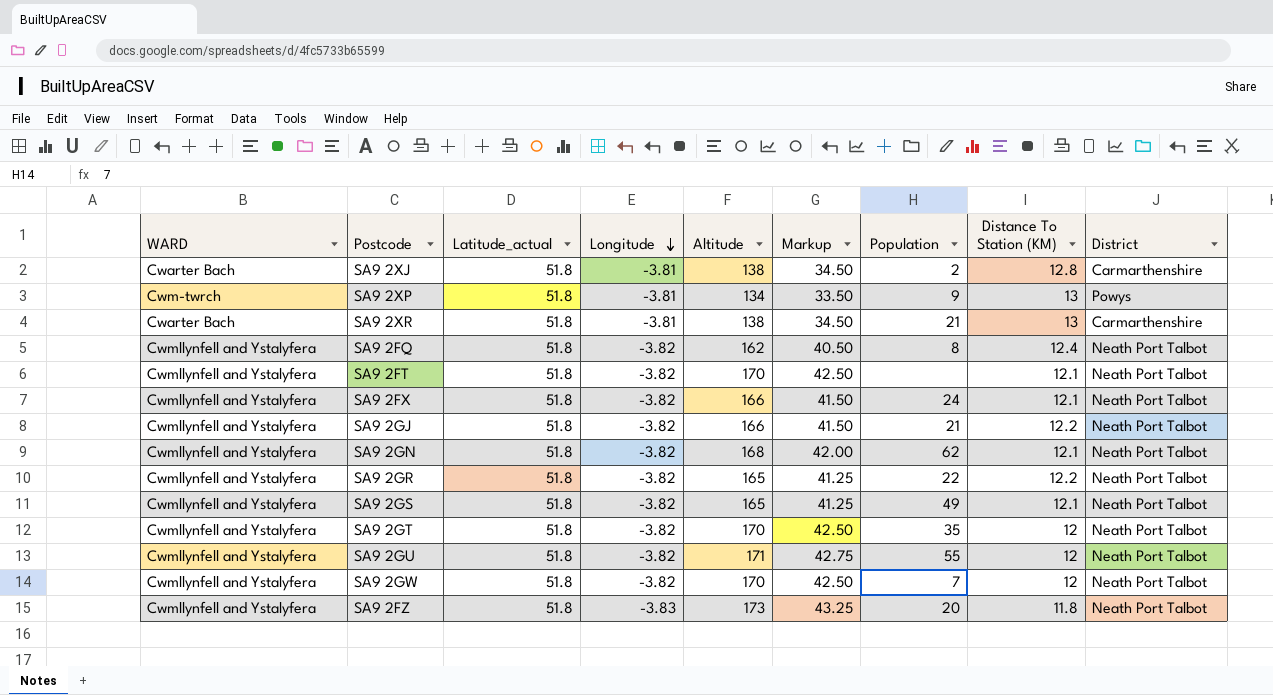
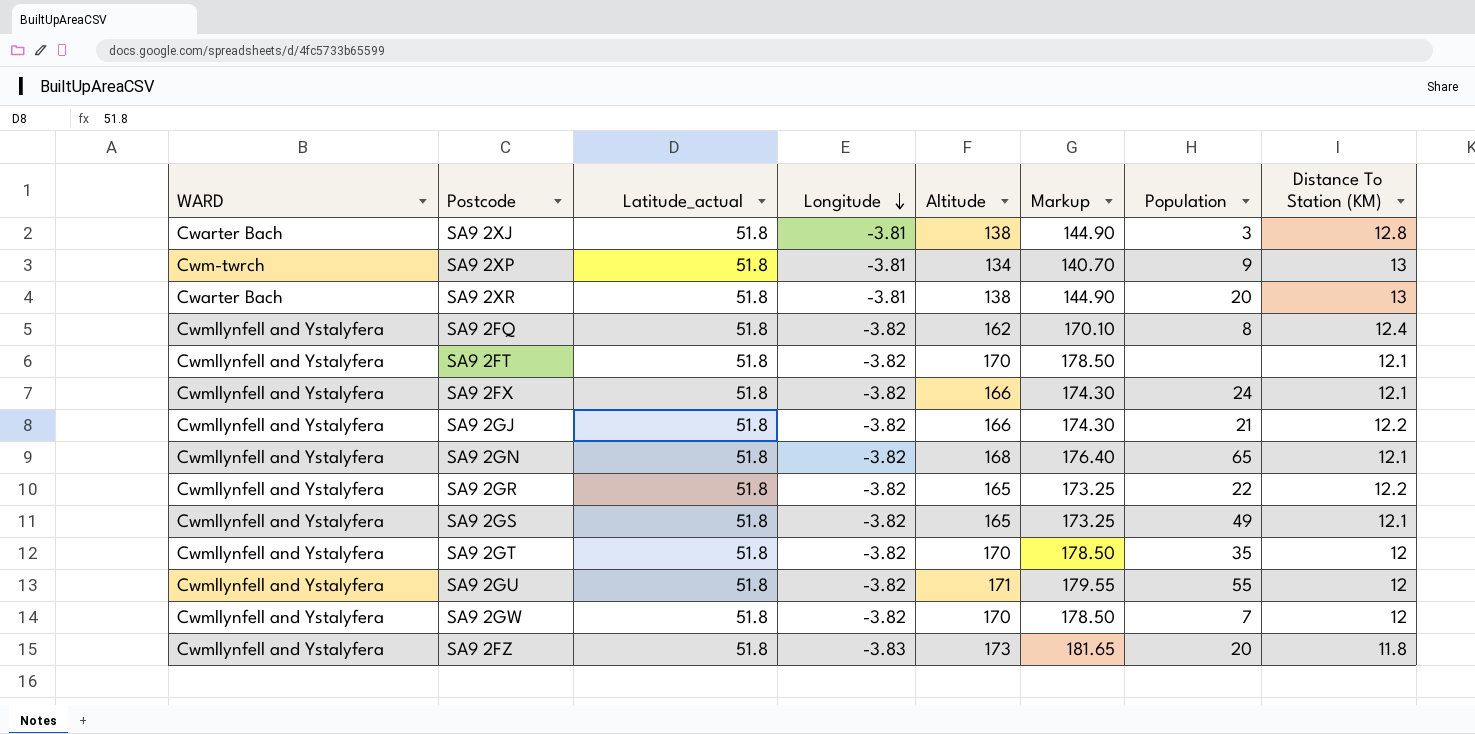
column District | position: 9 -> none
column Markup | formula: [Altitude] * 0.25 -> [Altitude] * 1.05
SA9 2XJ | Population: 2 -> 3
SA9 2XR | Population: 21 -> 20
SA9 2GN | Population: 62 -> 65

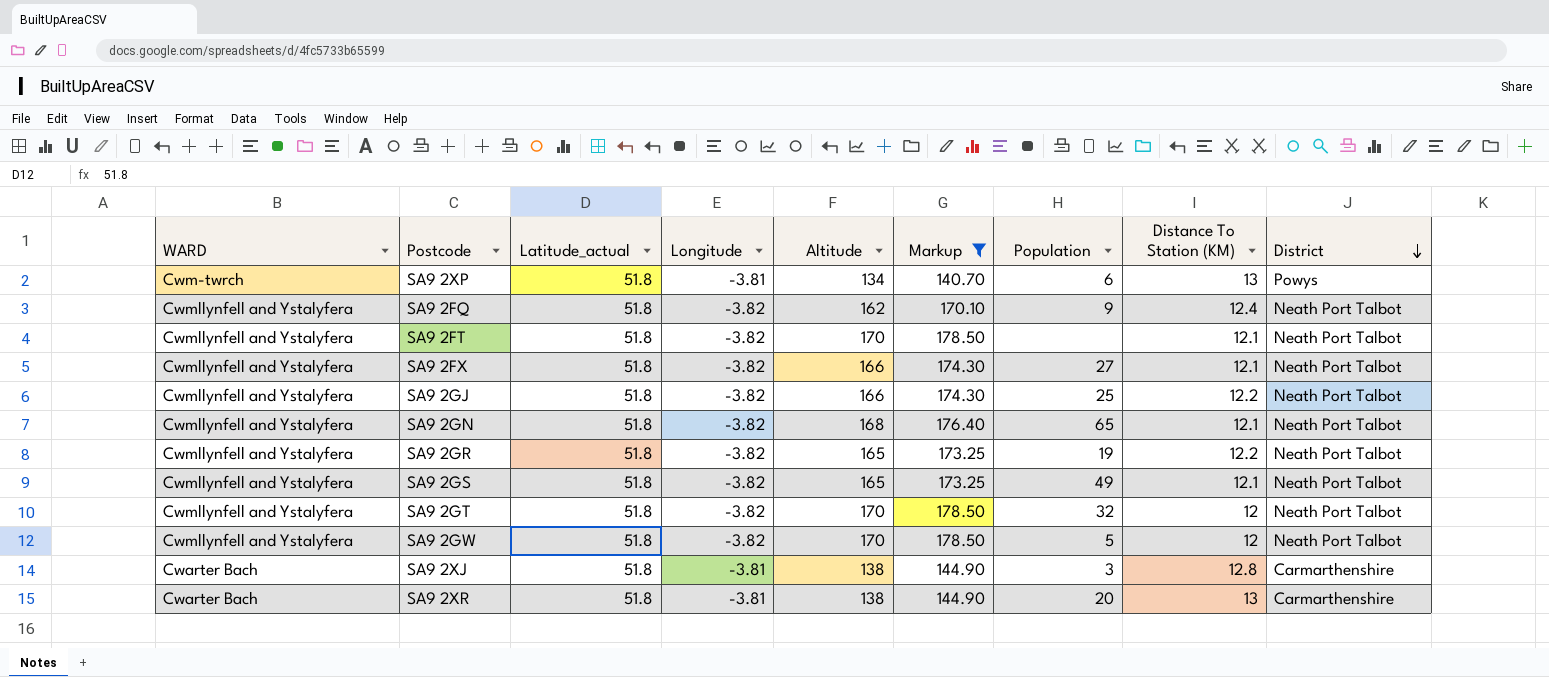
filter: none -> Markup <= 178.50
row order: Longitude descending -> District descending
column District | position: none -> 9
SA9 2XP | Population: 9 -> 6
SA9 2FQ | Population: 8 -> 9
SA9 2FX | Population: 24 -> 27
SA9 2GJ | Population: 21 -> 25
SA9 2GR | Population: 22 -> 19
SA9 2GT | Population: 35 -> 32
SA9 2GW | Population: 7 -> 5

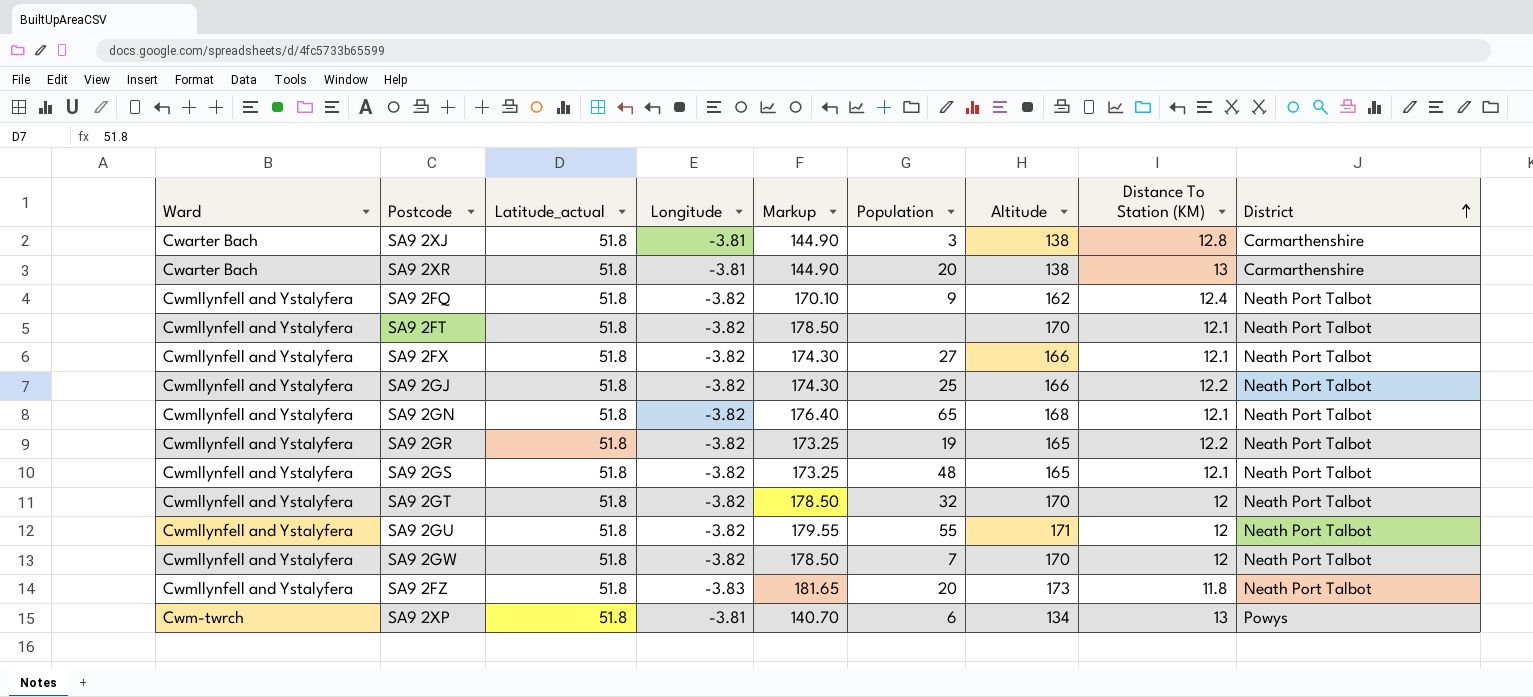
filter: Markup <= 178.50 -> none
row order: District descending -> District ascending
column name: WARD -> Ward
column Altitude | position: 5 -> 7
SA9 2GS | Population: 49 -> 48
SA9 2GW | Population: 5 -> 7

